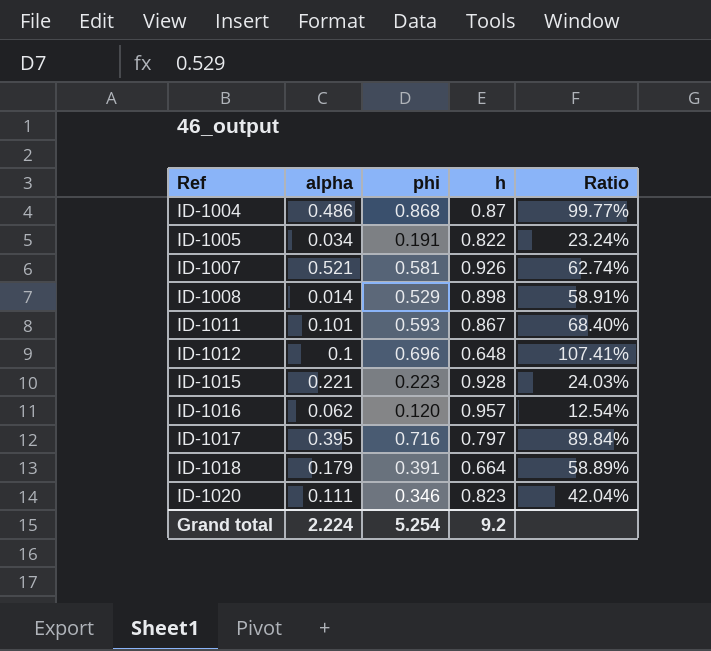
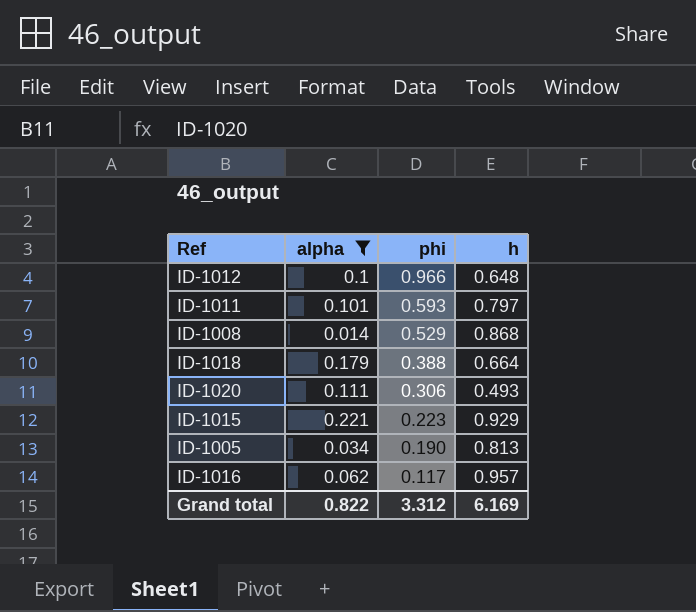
filter: none -> alpha <= 0.221
row order: Ref ascending -> phi descending
column Ratio | formula: [phi] / [h] -> none
ID-1012 | phi: 0.696 -> 0.966
ID-1011 | h: 0.867 -> 0.797
ID-1008 | h: 0.898 -> 0.868
ID-1018 | phi: 0.391 -> 0.388
ID-1020 | phi: 0.346 -> 0.306
ID-1020 | h: 0.823 -> 0.493
ID-1015 | h: 0.928 -> 0.929
ID-1005 | phi: 0.191 -> 0.190
ID-1005 | h: 0.822 -> 0.813
ID-1016 | phi: 0.120 -> 0.117
Grand total | alpha: 2.224 -> 0.822
Grand total | phi: 5.254 -> 3.312
Grand total | h: 9.2 -> 6.169

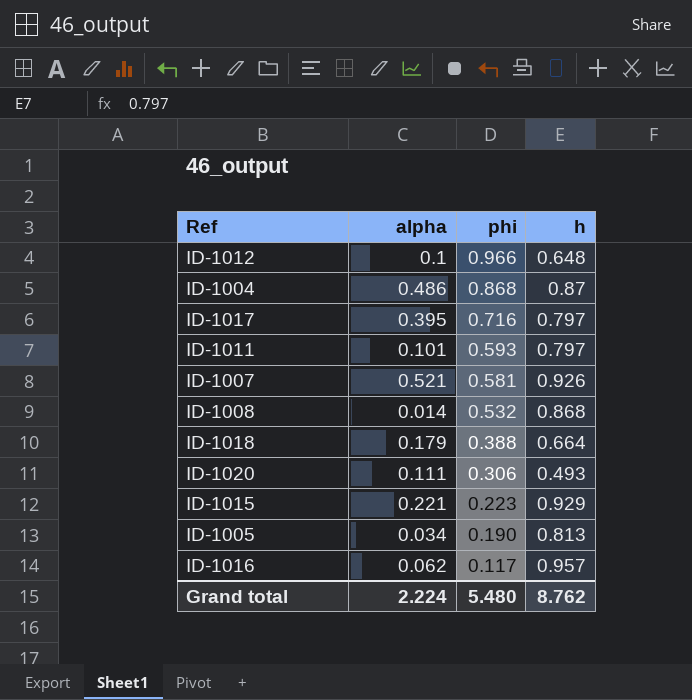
filter: alpha <= 0.221 -> none
ID-1008 | phi: 0.529 -> 0.532
Grand total | alpha: 0.822 -> 2.224
Grand total | phi: 3.312 -> 5.480
Grand total | h: 6.169 -> 8.762

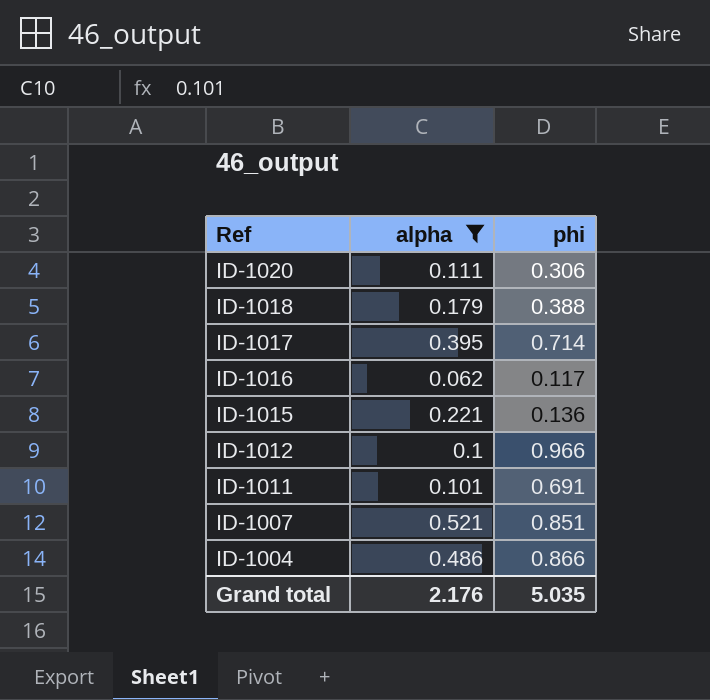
filter: none -> alpha >= 0.062
row order: phi descending -> Ref descending
column h | position: 4 -> none
ID-1017 | phi: 0.716 -> 0.714
ID-1015 | phi: 0.223 -> 0.136
ID-1011 | phi: 0.593 -> 0.691
ID-1007 | phi: 0.581 -> 0.851
ID-1004 | phi: 0.868 -> 0.866
Grand total | alpha: 2.224 -> 2.176
Grand total | phi: 5.480 -> 5.035

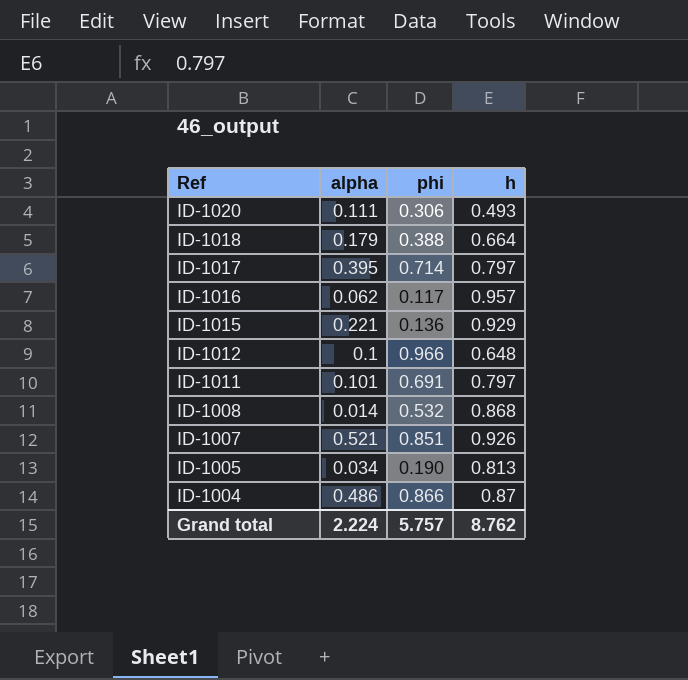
filter: alpha >= 0.062 -> none
column h | position: none -> 4
Grand total | alpha: 2.176 -> 2.224
Grand total | phi: 5.035 -> 5.757

